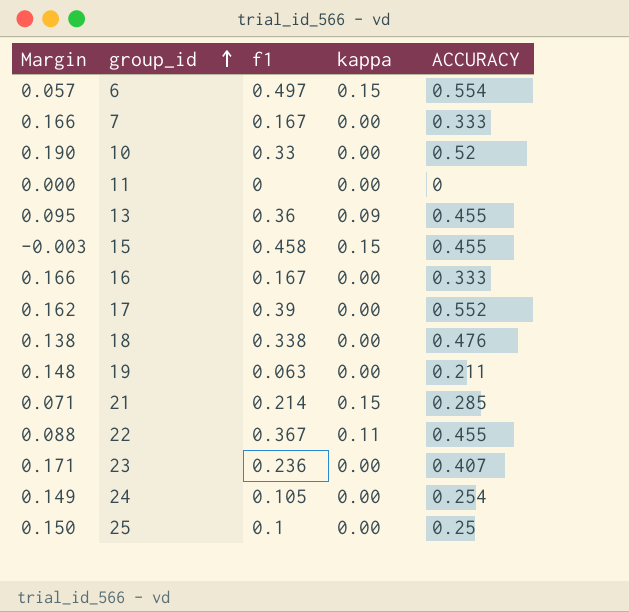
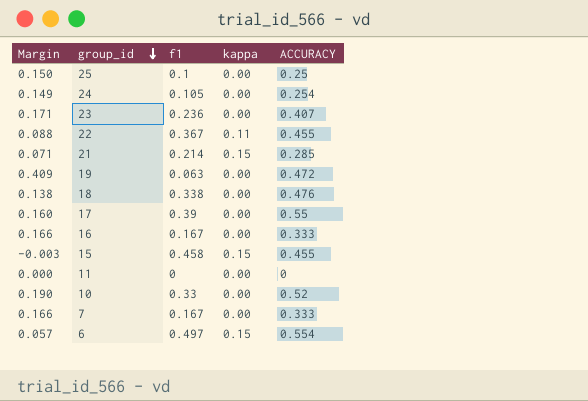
row order: group_id ascending -> group_id descending
row 13: 0.095 | 0.36 | 0.09 | 0.455 -> none
19 | Margin: 0.148 -> 0.409
19 | ACCURACY: 0.211 -> 0.472
17 | Margin: 0.162 -> 0.160
17 | ACCURACY: 0.552 -> 0.55

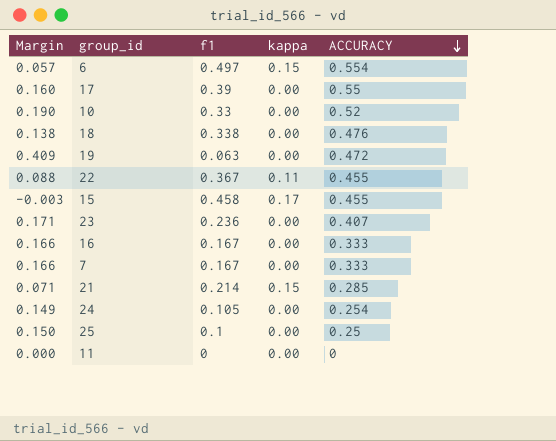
row order: group_id descending -> ACCURACY descending
15 | kappa: 0.15 -> 0.17

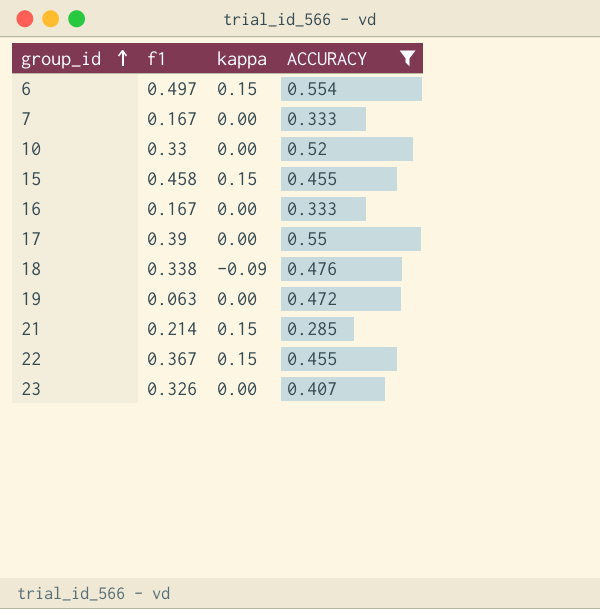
filter: none -> ACCURACY >= 0.285
row order: ACCURACY descending -> group_id ascending
column Margin | formula: [ACCURACY] - [f1] -> none
15 | kappa: 0.17 -> 0.15
18 | kappa: 0.00 -> -0.09
22 | kappa: 0.11 -> 0.15
23 | f1: 0.236 -> 0.326

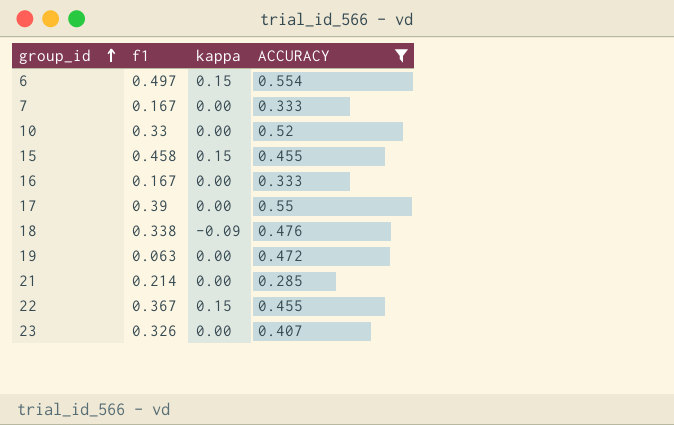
21 | kappa: 0.15 -> 0.00

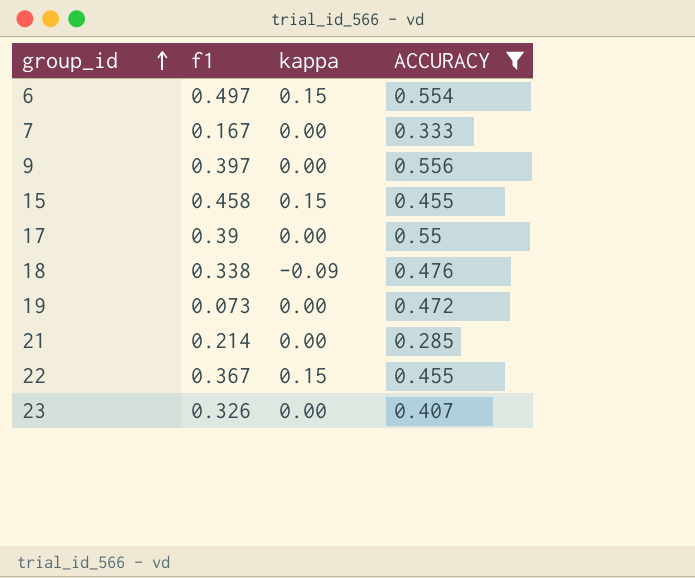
row 10: 0.33 | 0.00 | 0.52 -> none
row 16: 0.167 | 0.00 | 0.333 -> none
row 9: none -> 0.397 | 0.00 | 0.556
19 | f1: 0.063 -> 0.073

